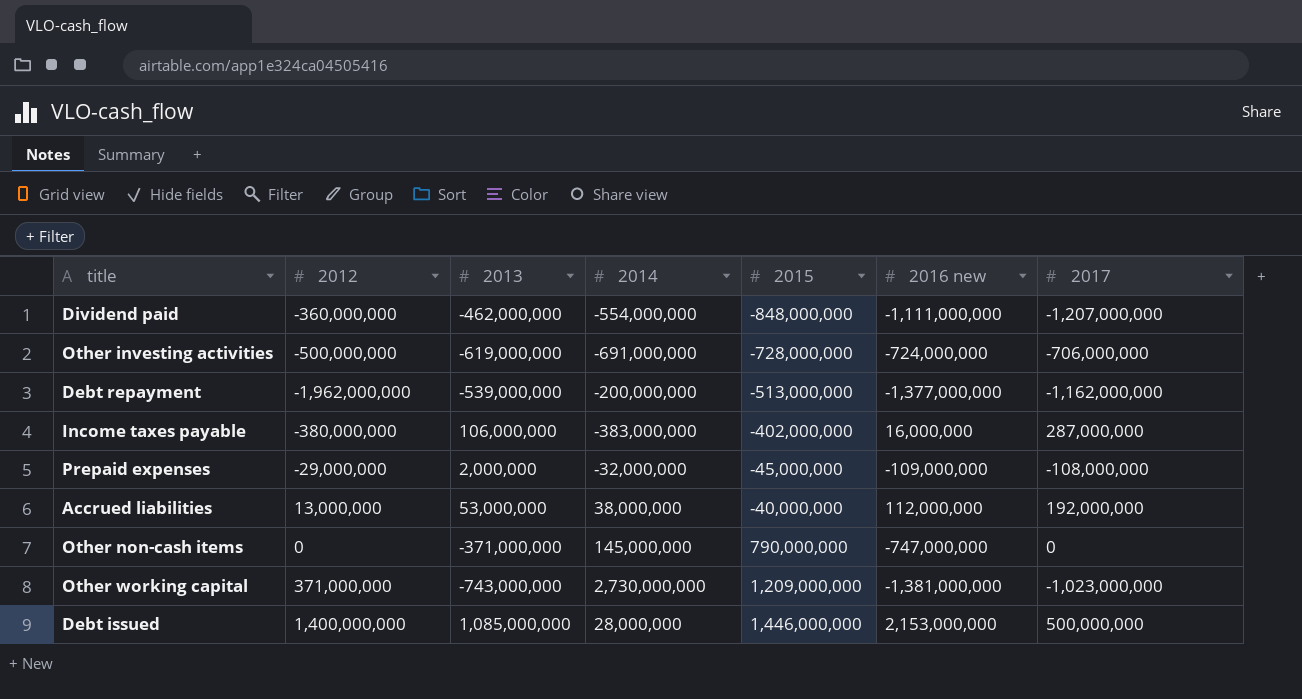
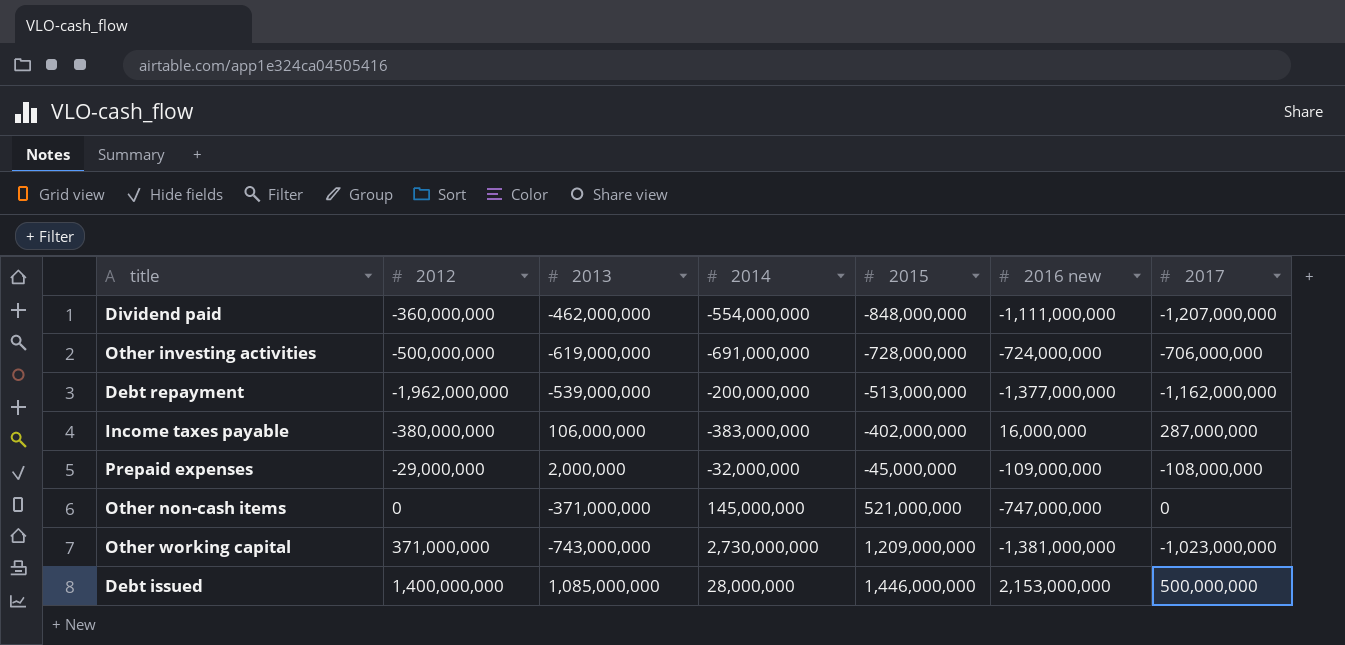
row Accrued liabilities: 13,000,000 | 53,000,000 | 38,000,000 | -40,000,000 | 112,000,000 | 192,000,000 -> none
Other non-cash items | 2015: 790,000,000 -> 521,000,000

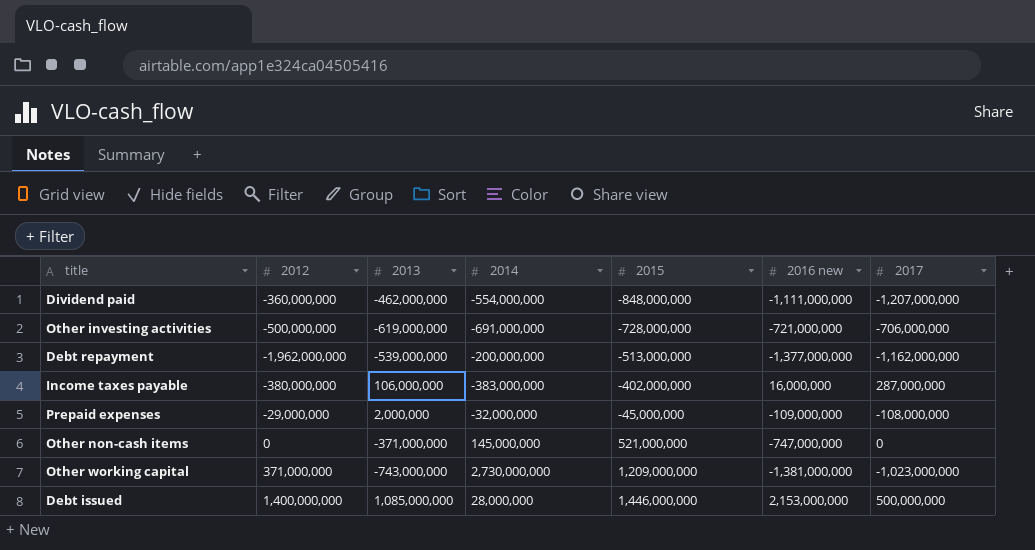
Other investing activities | 2016 new: -724,000,000 -> -721,000,000

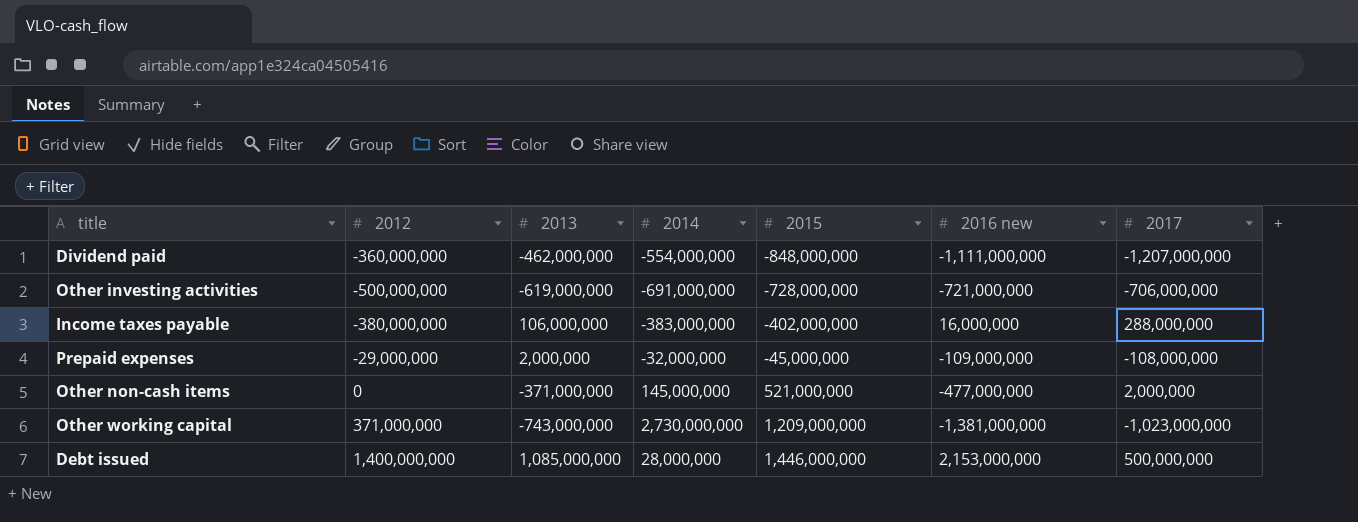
row Debt repayment: -1,962,000,000 | -539,000,000 | -200,000,000 | -513,000,000 | -1,377,000,000 | -1,162,000,000 -> none
Income taxes payable | 2017: 287,000,000 -> 288,000,000
Other non-cash items | 2016 new: -747,000,000 -> -477,000,000
Other non-cash items | 2017: 0 -> 2,000,000

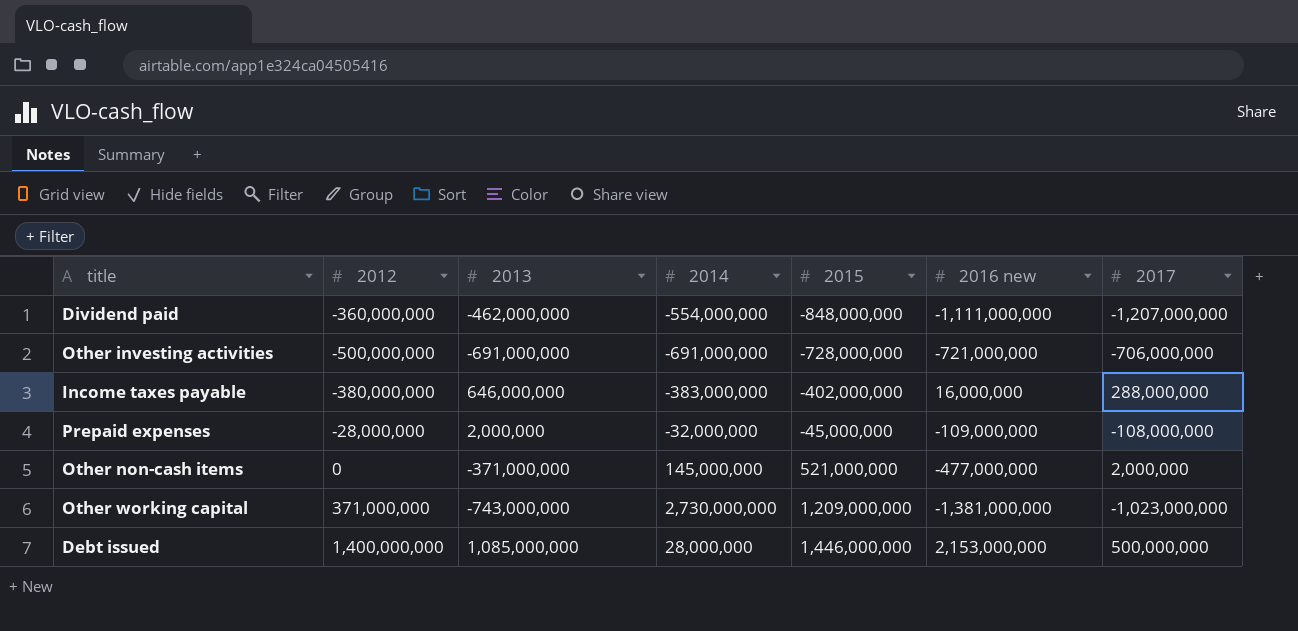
Other investing activities | 2013: -619,000,000 -> -691,000,000
Income taxes payable | 2013: 106,000,000 -> 646,000,000
Prepaid expenses | 2012: -29,000,000 -> -28,000,000

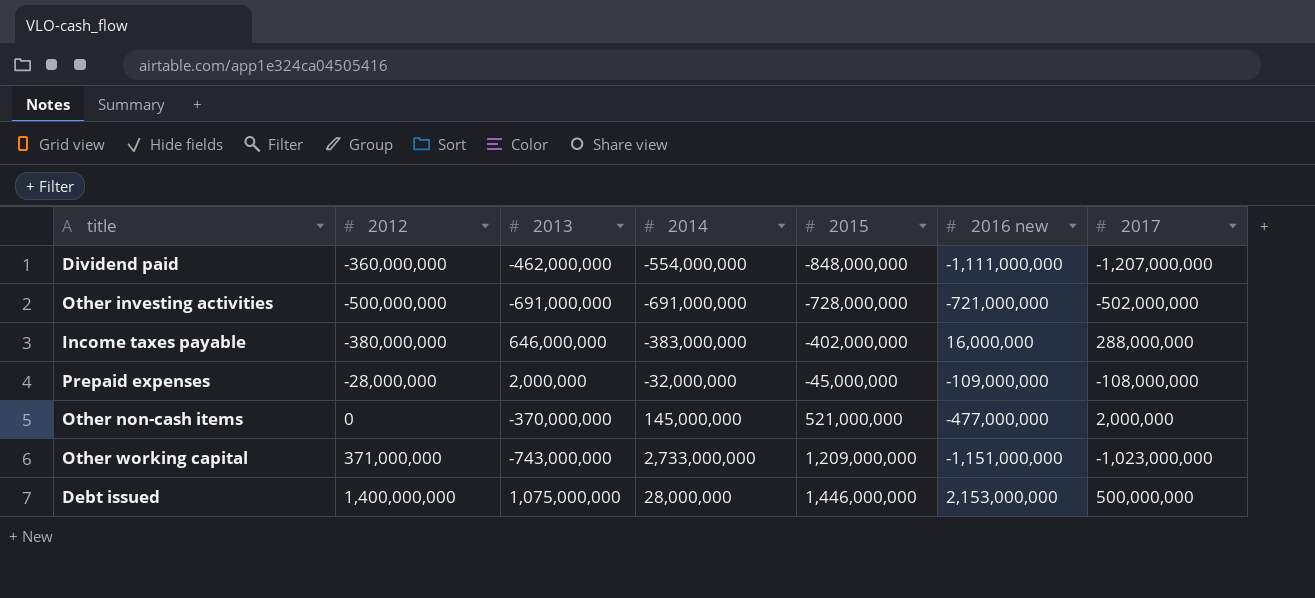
Other investing activities | 2017: -706,000,000 -> -502,000,000
Other non-cash items | 2013: -371,000,000 -> -370,000,000
Other working capital | 2014: 2,730,000,000 -> 2,733,000,000
Other working capital | 2016 new: -1,381,000,000 -> -1,151,000,000
Debt issued | 2013: 1,085,000,000 -> 1,075,000,000

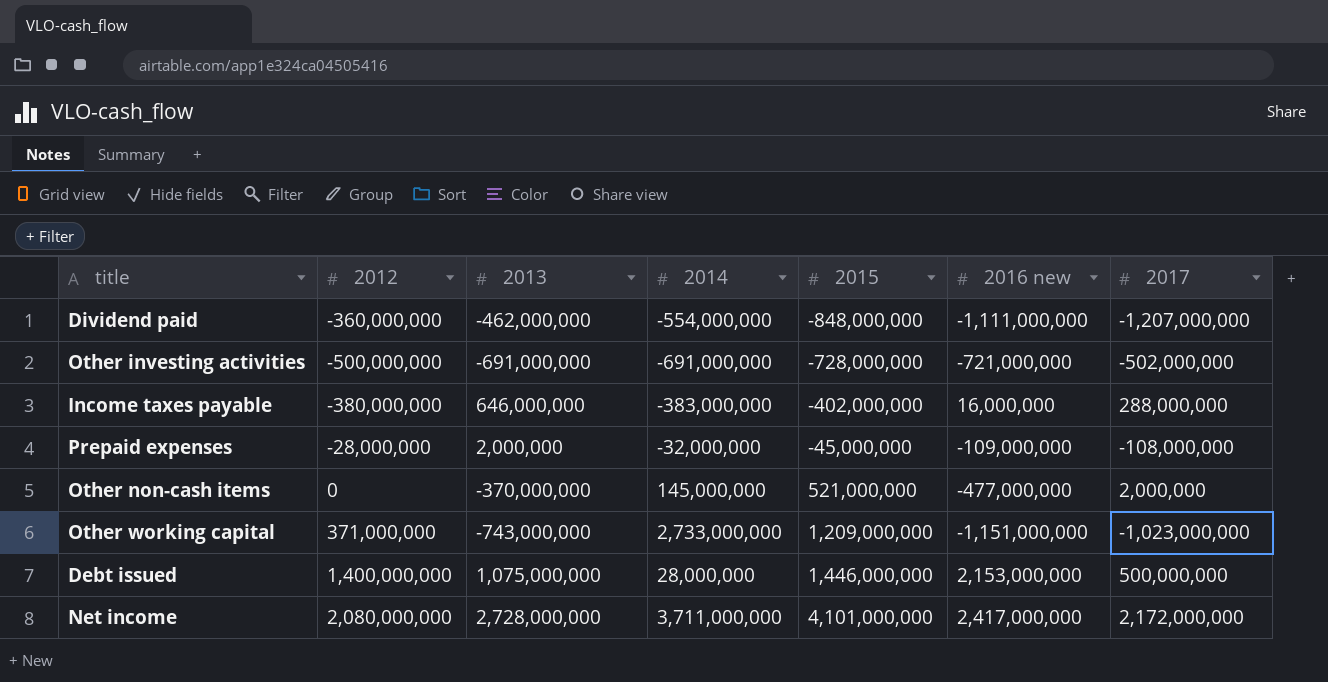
row Net income: none -> 2,080,000,000 | 2,728,000,000 | 3,711,000,000 | 4,101,000,000 | 2,417,000,000 | 2,172,000,000

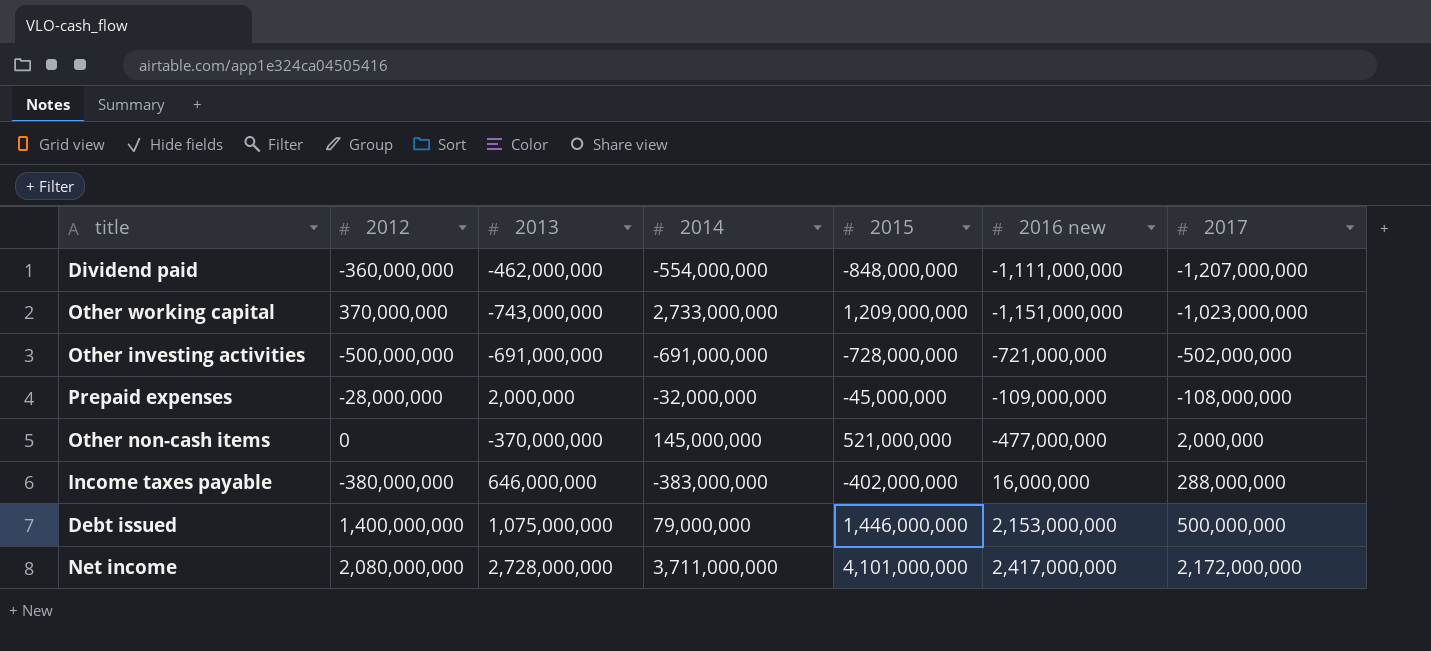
row order: 2015 ascending -> 2017 ascending
Other working capital | 2012: 371,000,000 -> 370,000,000
Debt issued | 2014: 28,000,000 -> 79,000,000

